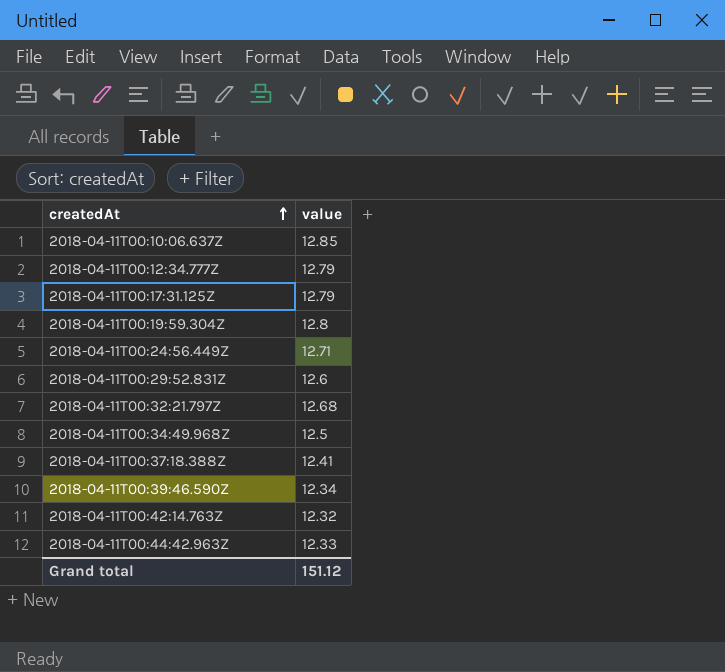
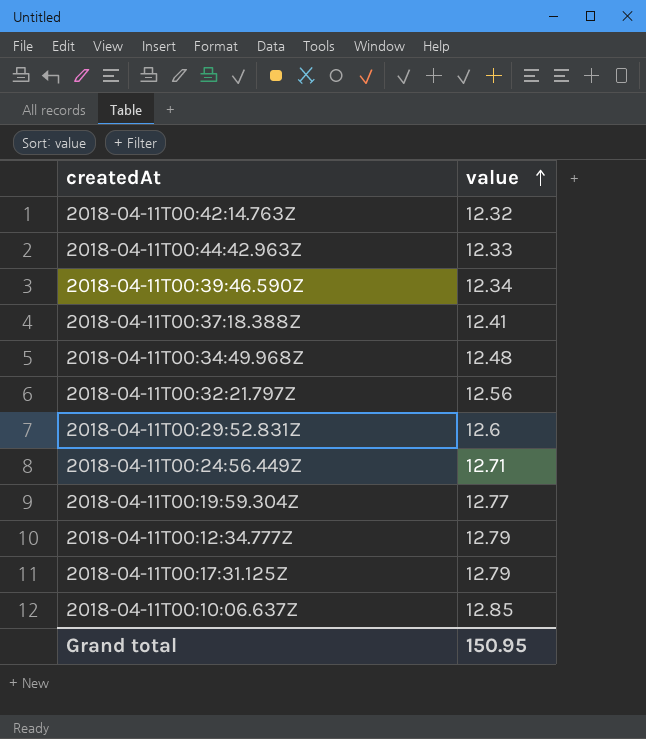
row order: createdAt ascending -> value ascending
2018-04-11T00:34:49.968Z | value: 12.5 -> 12.48
2018-04-11T00:32:21.797Z | value: 12.68 -> 12.56
2018-04-11T00:19:59.304Z | value: 12.8 -> 12.77
Grand total | value: 151.12 -> 150.95

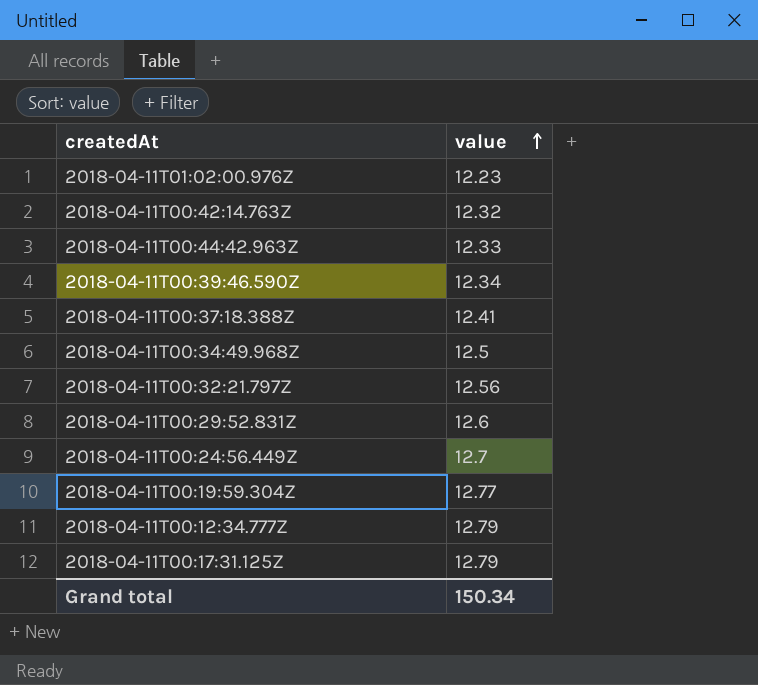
row 2018-04-11T00:10:06.637Z: 12.85 -> none
row 2018-04-11T01:02:00.976Z: none -> 12.23
2018-04-11T00:34:49.968Z | value: 12.48 -> 12.5
2018-04-11T00:24:56.449Z | value: 12.71 -> 12.7
Grand total | value: 150.95 -> 150.34

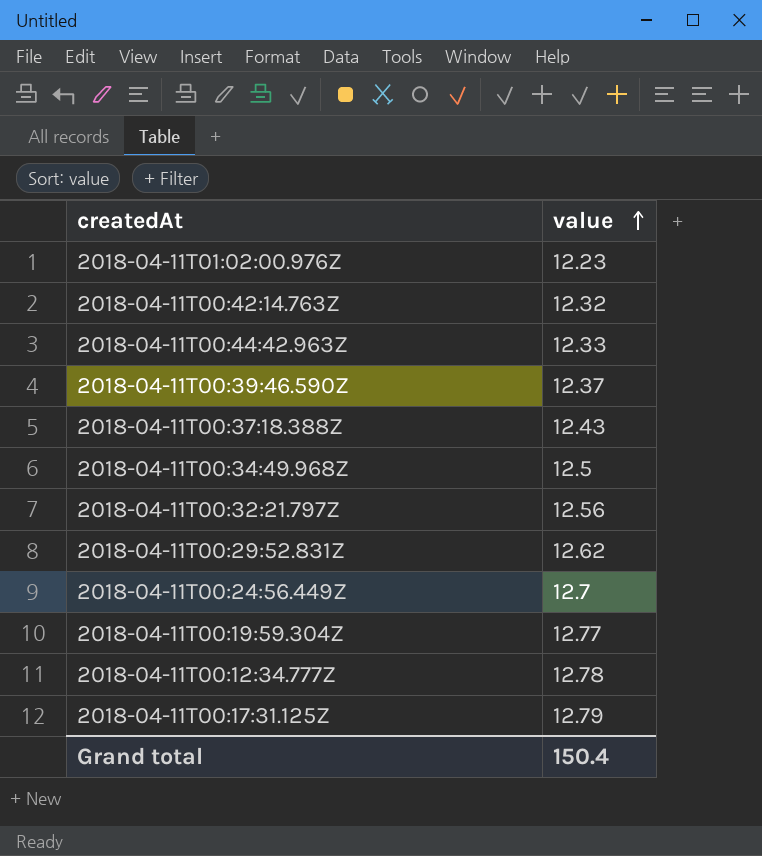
2018-04-11T00:39:46.590Z | value: 12.34 -> 12.37
2018-04-11T00:37:18.388Z | value: 12.41 -> 12.43
2018-04-11T00:29:52.831Z | value: 12.6 -> 12.62
2018-04-11T00:12:34.777Z | value: 12.79 -> 12.78
Grand total | value: 150.34 -> 150.4

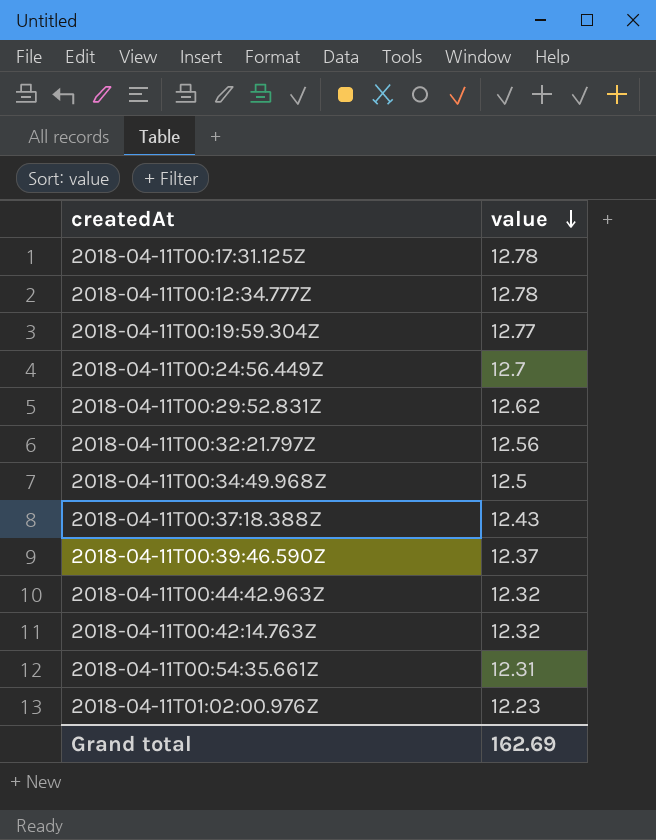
row order: value ascending -> value descending
2018-04-11T00:17:31.125Z | value: 12.79 -> 12.78
2018-04-11T00:44:42.963Z | value: 12.33 -> 12.32
row 2018-04-11T00:54:35.661Z: none -> 12.31
Grand total | value: 150.4 -> 162.69

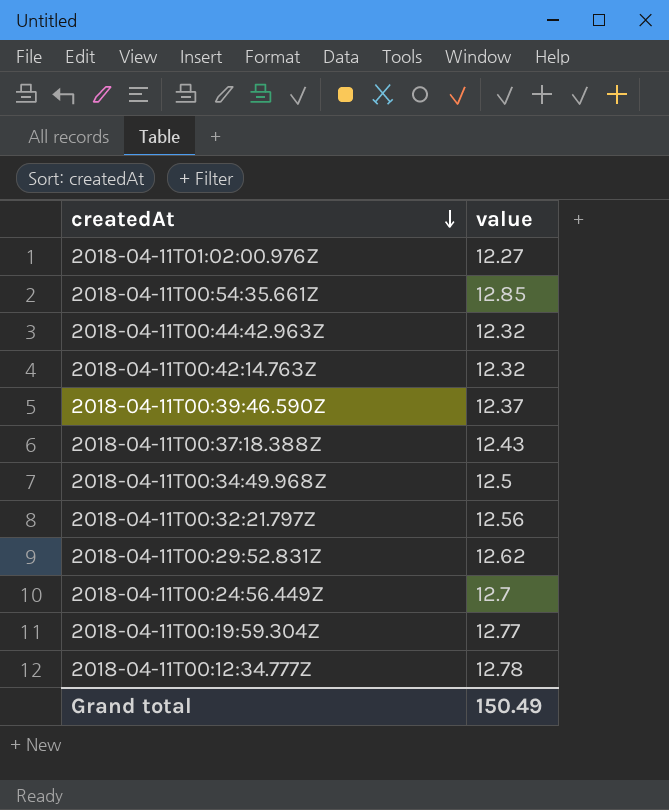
row order: value descending -> createdAt descending
row 2018-04-11T00:17:31.125Z: 12.78 -> none
2018-04-11T01:02:00.976Z | value: 12.23 -> 12.27
2018-04-11T00:54:35.661Z | value: 12.31 -> 12.85
Grand total | value: 162.69 -> 150.49

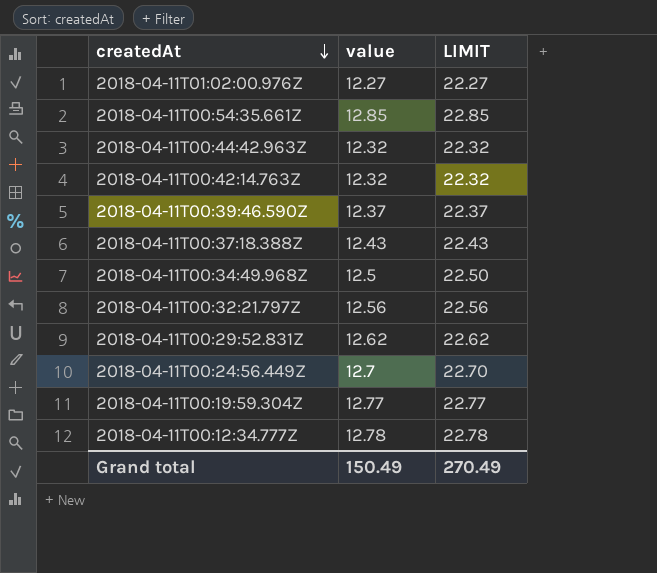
column LIMIT | formula: none -> [value] + 10

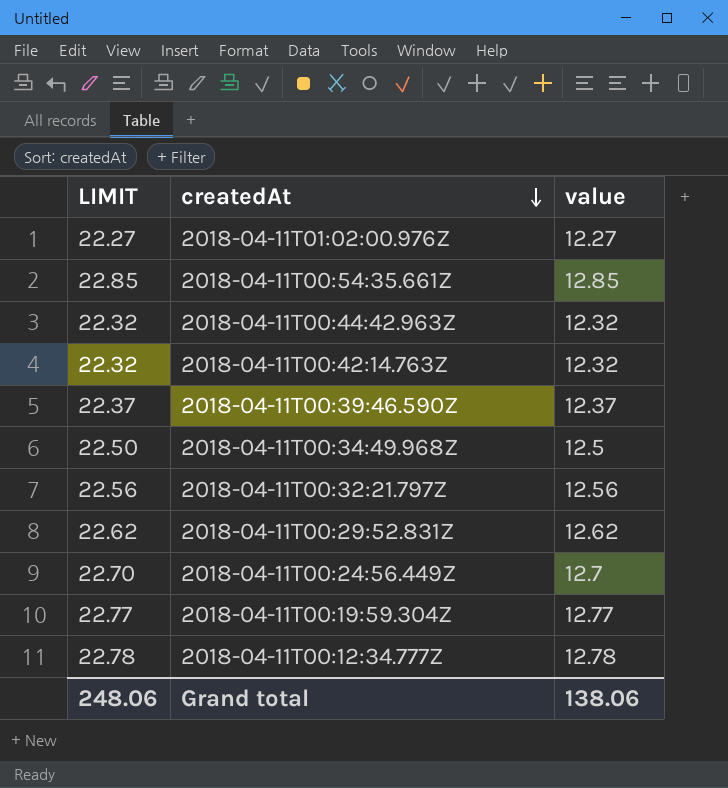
column LIMIT | position: 3 -> 1
row 2018-04-11T00:37:18.388Z: 12.43 | 22.43 -> none
Grand total | LIMIT: 270.49 -> 248.06
Grand total | value: 150.49 -> 138.06

